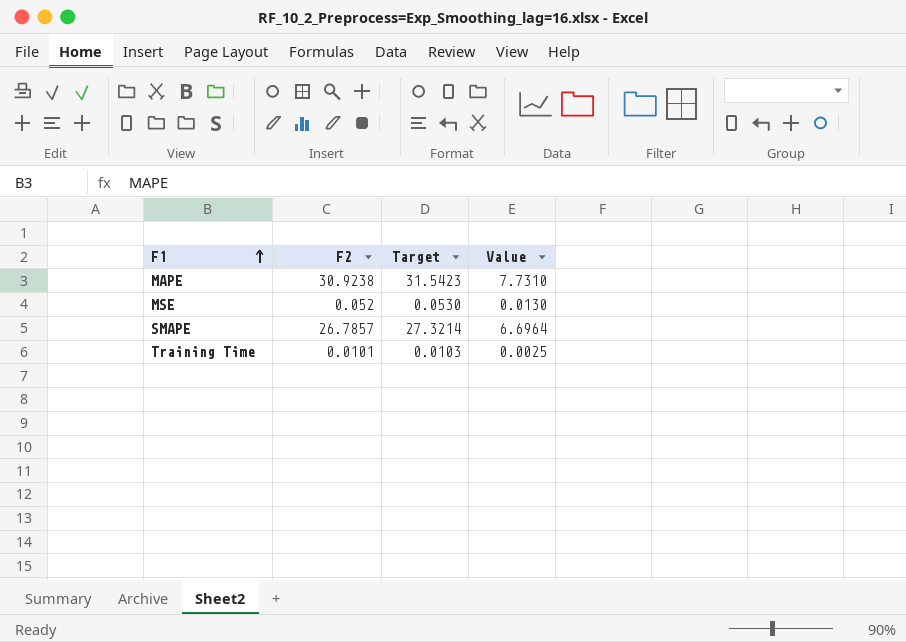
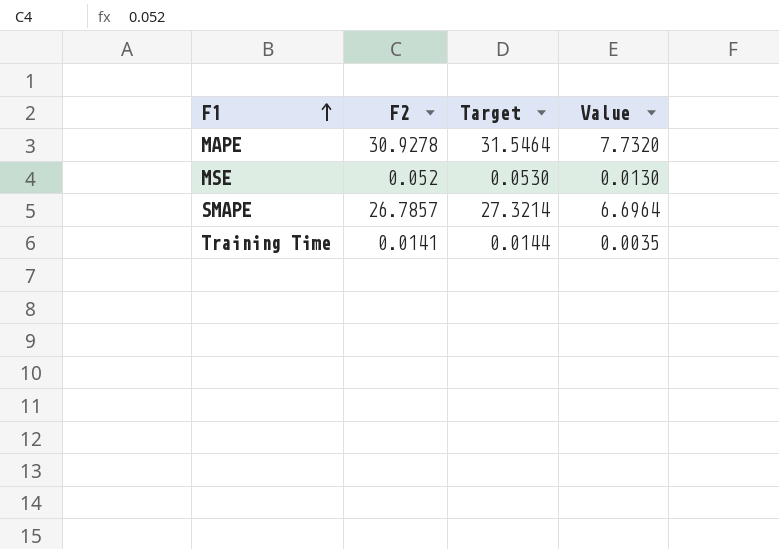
MAPE | F2: 30.9238 -> 30.9278
MAPE | Target: 31.5423 -> 31.5464
MAPE | Value: 7.7310 -> 7.7320
Training Time | F2: 0.0101 -> 0.0141
Training Time | Target: 0.0103 -> 0.0144
Training Time | Value: 0.0025 -> 0.0035

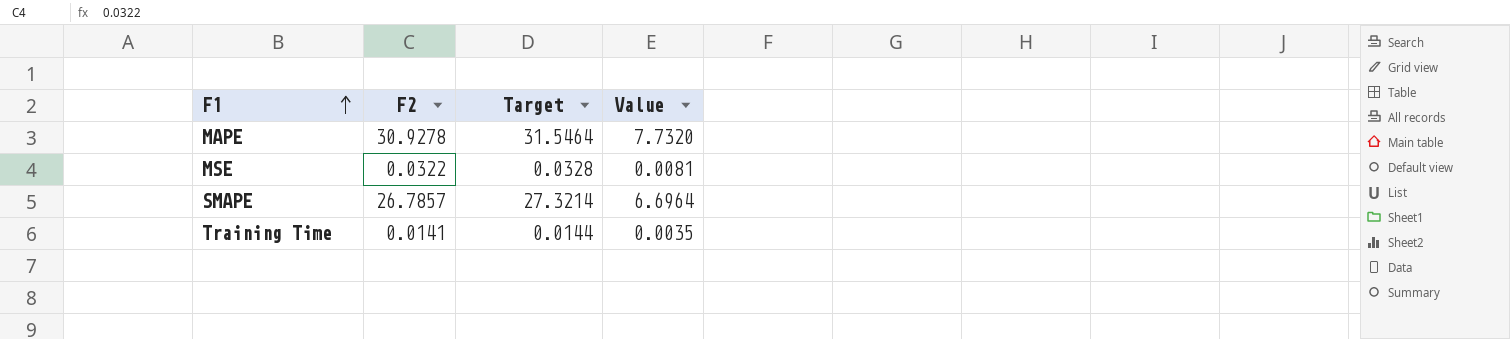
MSE | F2: 0.052 -> 0.0322
MSE | Target: 0.0530 -> 0.0328
MSE | Value: 0.0130 -> 0.0081

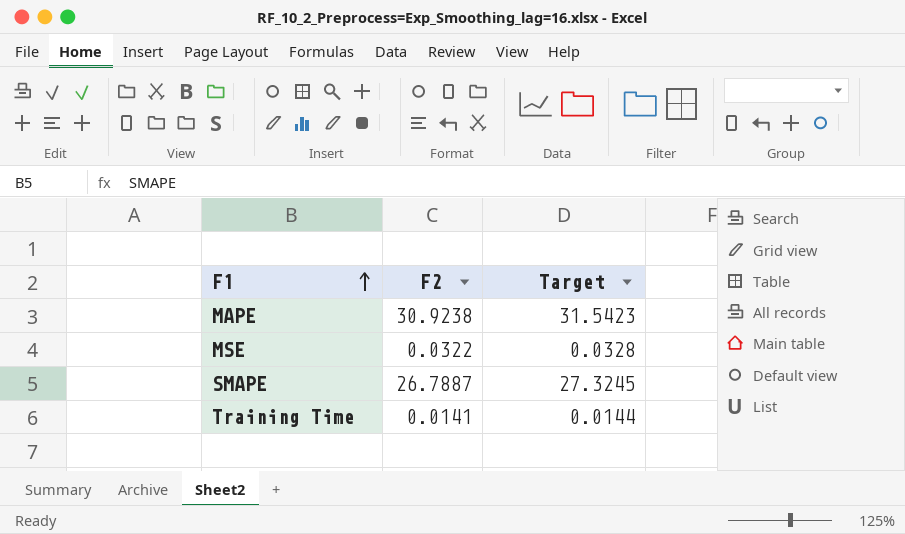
column Value | formula: [F2] * 0.25 -> none
MAPE | F2: 30.9278 -> 30.9238
MAPE | Target: 31.5464 -> 31.5423
SMAPE | F2: 26.7857 -> 26.7887
SMAPE | Target: 27.3214 -> 27.3245

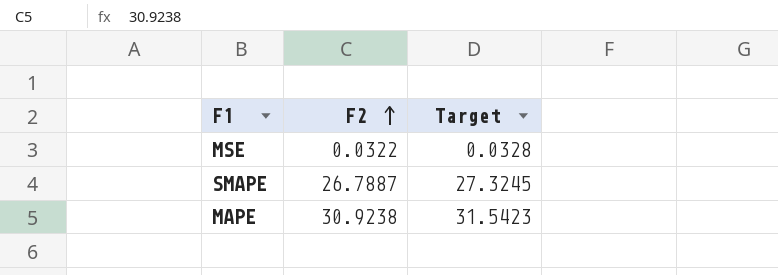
row order: F1 ascending -> F2 ascending
row Training Time: 0.0141 | 0.0144 -> none

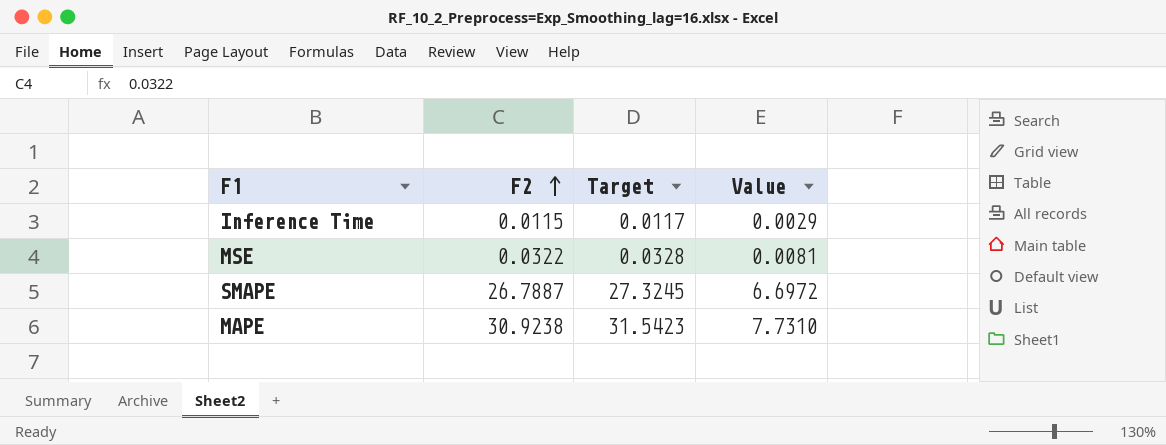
column Value | formula: none -> [F2] * 0.25
row Inference Time: none -> 0.0115 | 0.0117 | 0.0029

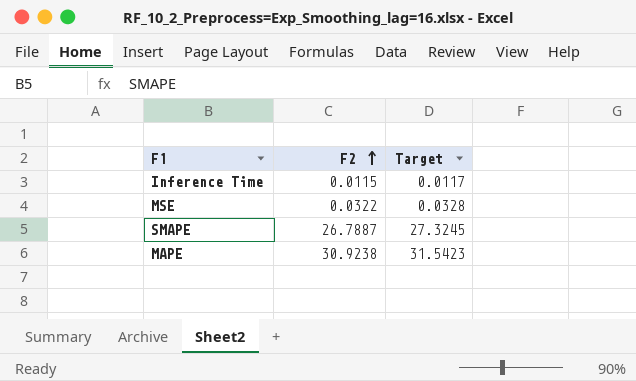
column Value | formula: [F2] * 0.25 -> none

